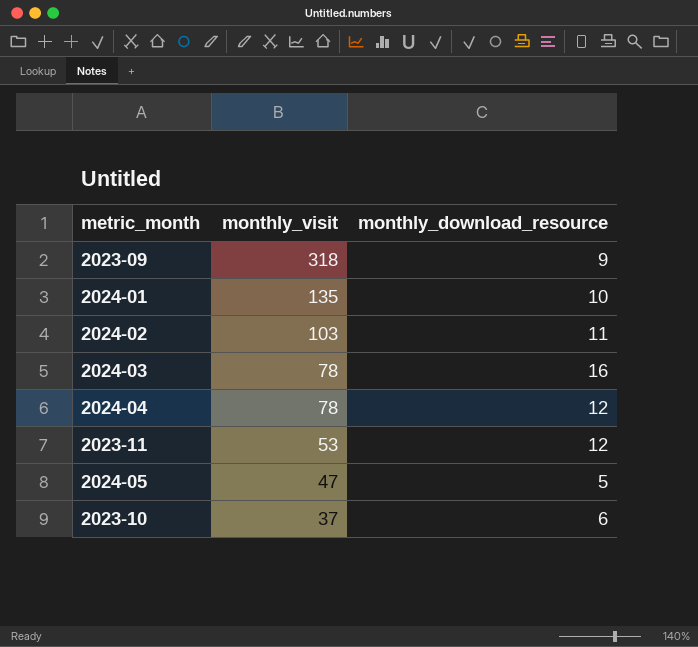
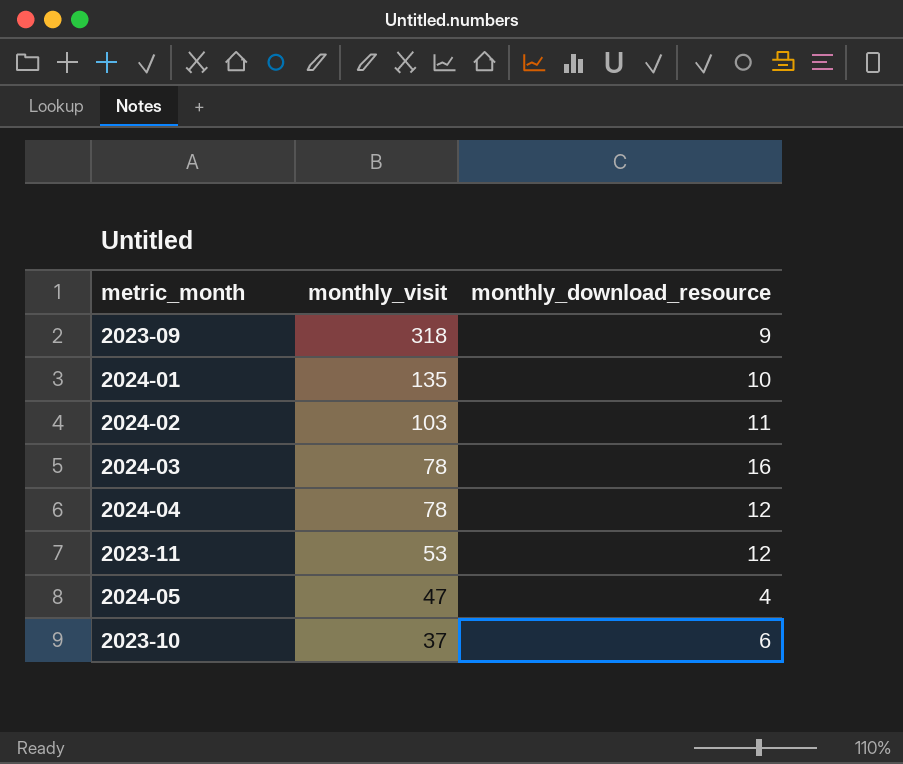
2024-05 | monthly_download_resource: 5 -> 4

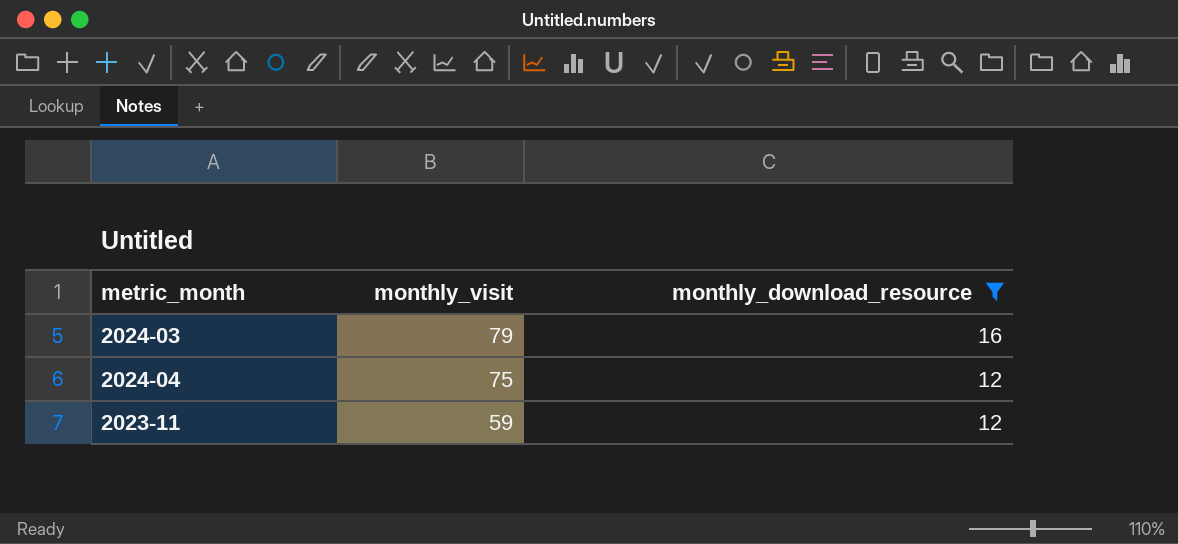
filter: none -> monthly_download_resource >= 12
2024-03 | monthly_visit: 78 -> 79
2024-04 | monthly_visit: 78 -> 75
2023-11 | monthly_visit: 53 -> 59

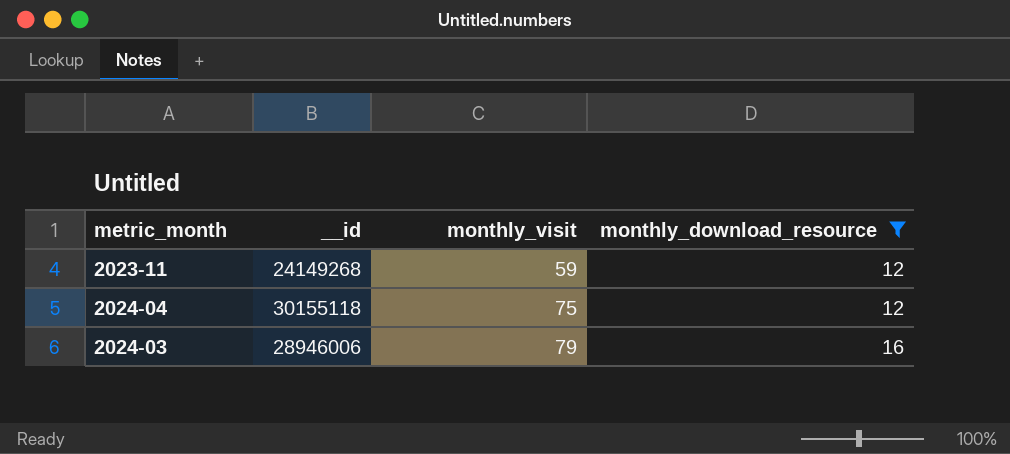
row order: monthly_visit descending -> monthly_visit ascending
column __id | position: none -> 2

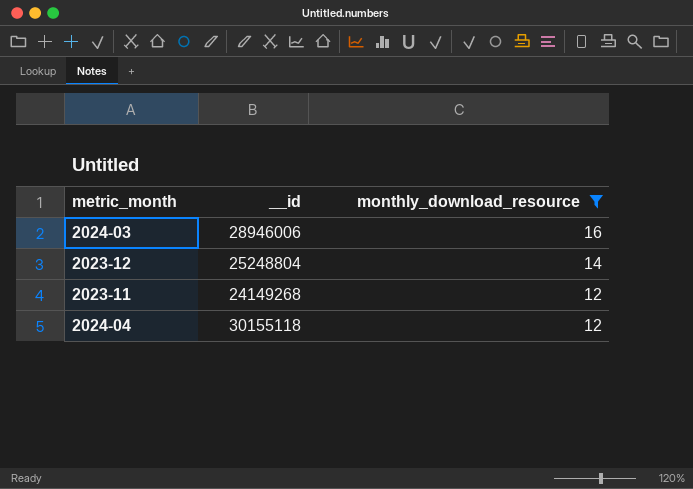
row order: monthly_visit ascending -> monthly_download_resource descending
column monthly_visit | position: 3 -> none
row 2023-12: none -> 25248804 | 14

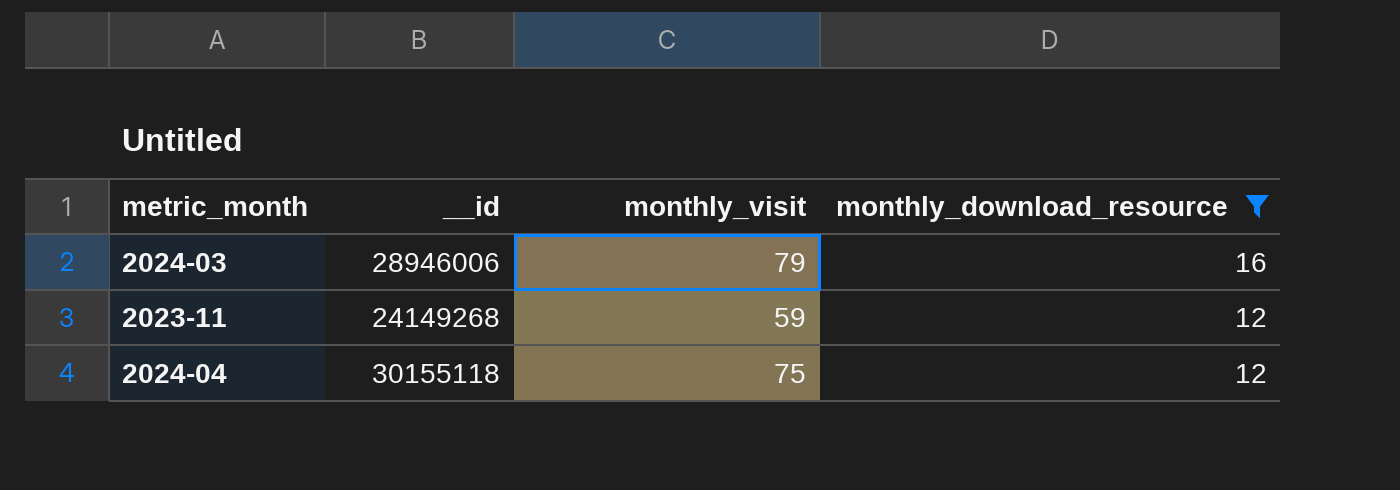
column monthly_visit | position: none -> 3
row 2023-12: 25248804 | 14 -> none

